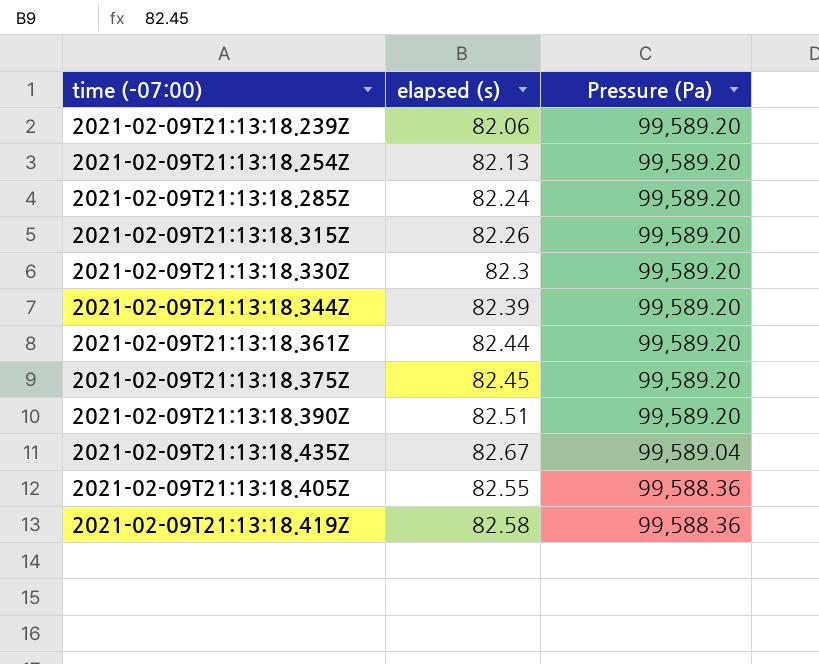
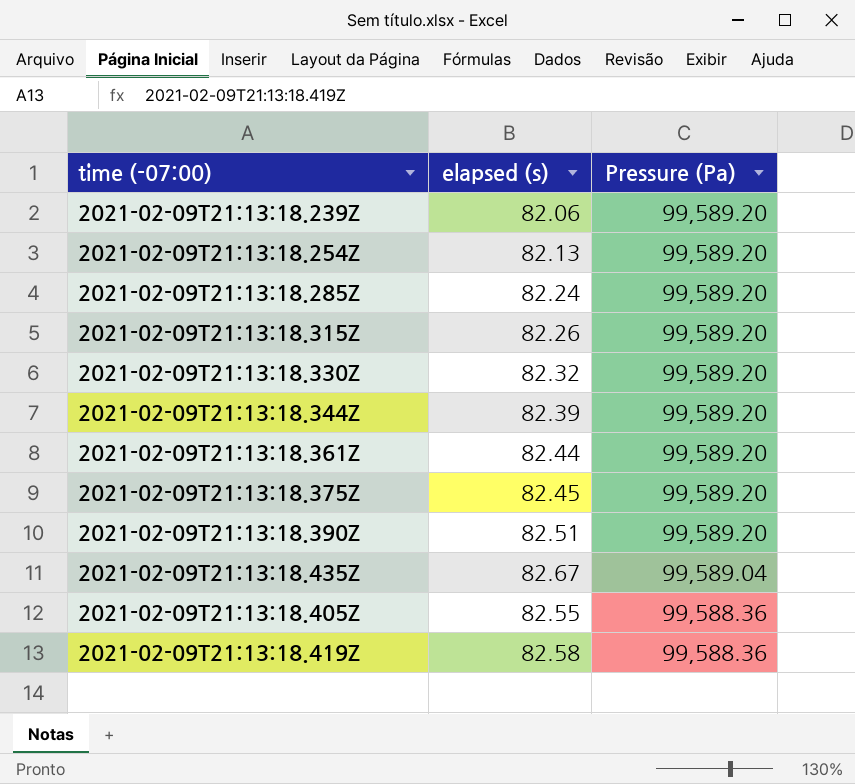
2021-02-09T21:13:18.330Z | elapsed (s): 82.3 -> 82.32

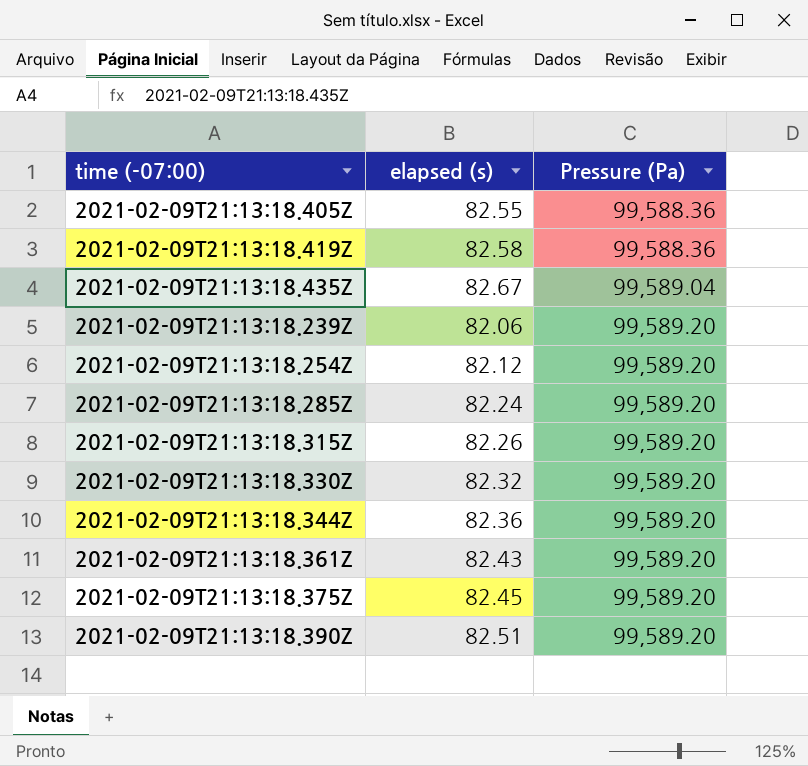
row order: Pressure (Pa) descending -> Pressure (Pa) ascending
2021-02-09T21:13:18.254Z | elapsed (s): 82.13 -> 82.12
2021-02-09T21:13:18.344Z | elapsed (s): 82.39 -> 82.36
2021-02-09T21:13:18.361Z | elapsed (s): 82.44 -> 82.43

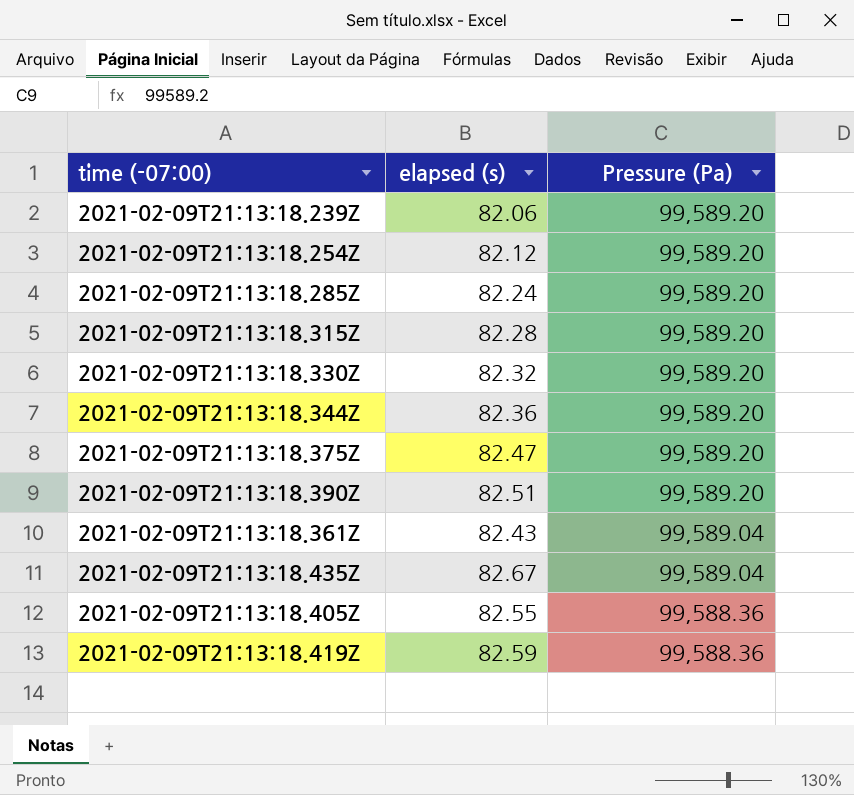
row order: Pressure (Pa) ascending -> Pressure (Pa) descending
2021-02-09T21:13:18.315Z | elapsed (s): 82.26 -> 82.28
2021-02-09T21:13:18.375Z | elapsed (s): 82.45 -> 82.47
2021-02-09T21:13:18.361Z | Pressure (Pa): 99,589.20 -> 99,589.04
2021-02-09T21:13:18.419Z | elapsed (s): 82.58 -> 82.59

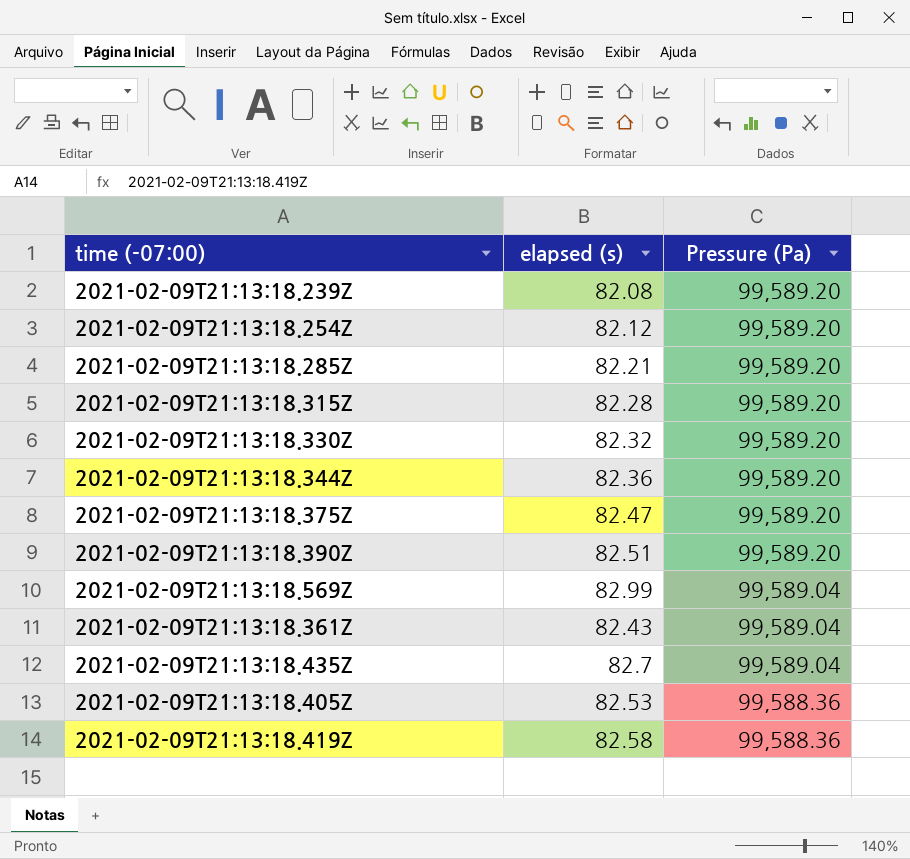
2021-02-09T21:13:18.239Z | elapsed (s): 82.06 -> 82.08
2021-02-09T21:13:18.285Z | elapsed (s): 82.24 -> 82.21
row 2021-02-09T21:13:18.569Z: none -> 82.99 | 99,589.04
2021-02-09T21:13:18.435Z | elapsed (s): 82.67 -> 82.7
2021-02-09T21:13:18.405Z | elapsed (s): 82.55 -> 82.53
2021-02-09T21:13:18.419Z | elapsed (s): 82.59 -> 82.58

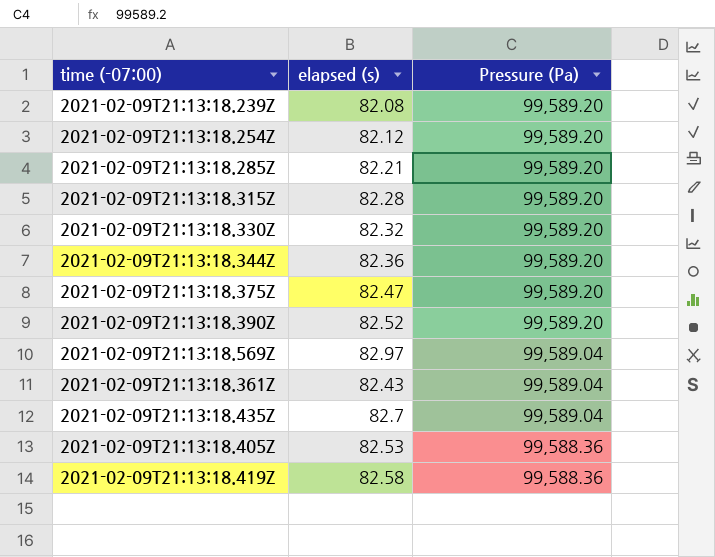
2021-02-09T21:13:18.390Z | elapsed (s): 82.51 -> 82.52
2021-02-09T21:13:18.569Z | elapsed (s): 82.99 -> 82.97

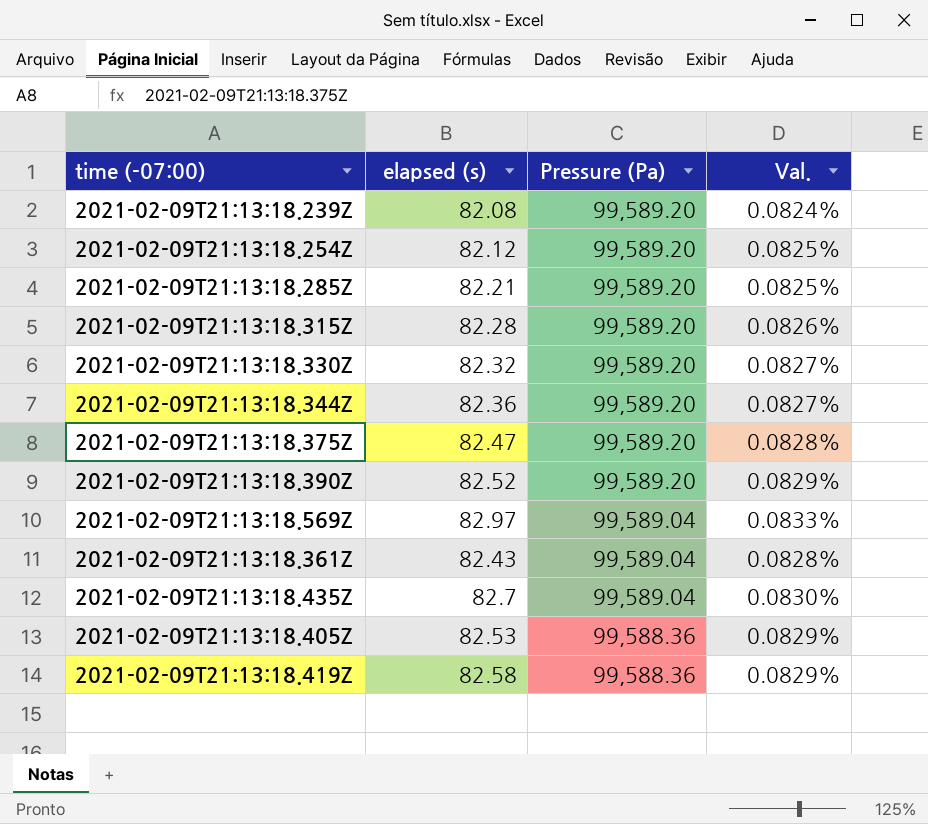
column Val. | formula: none -> [elapsed (s)] / [Pressure (Pa)]

